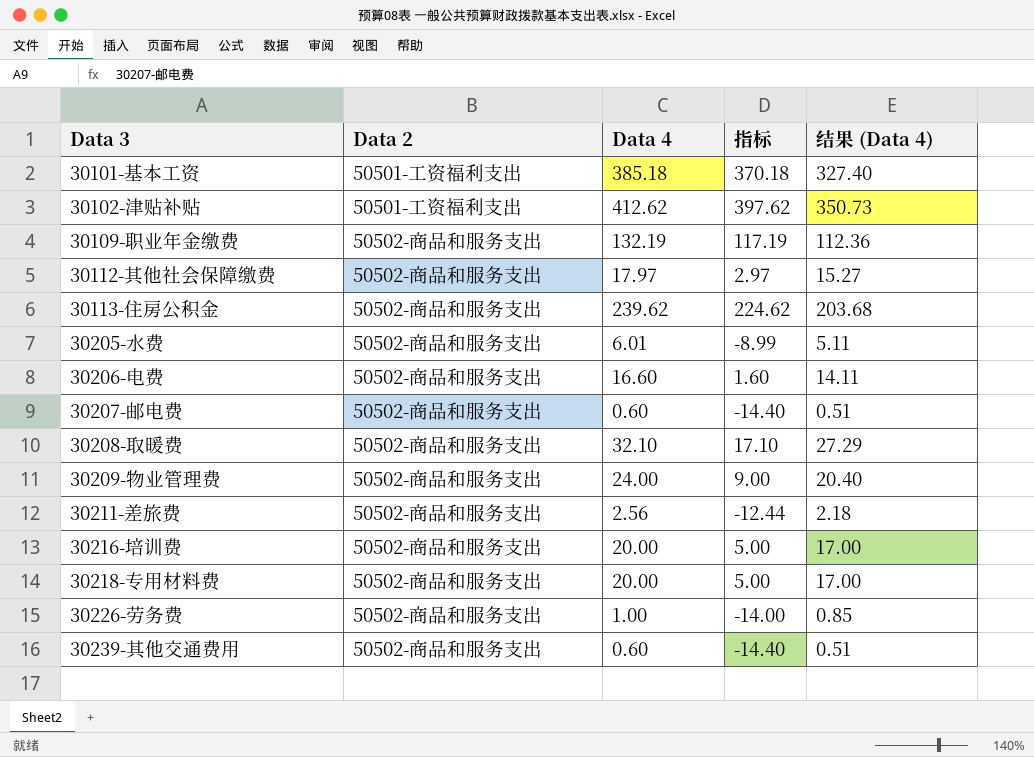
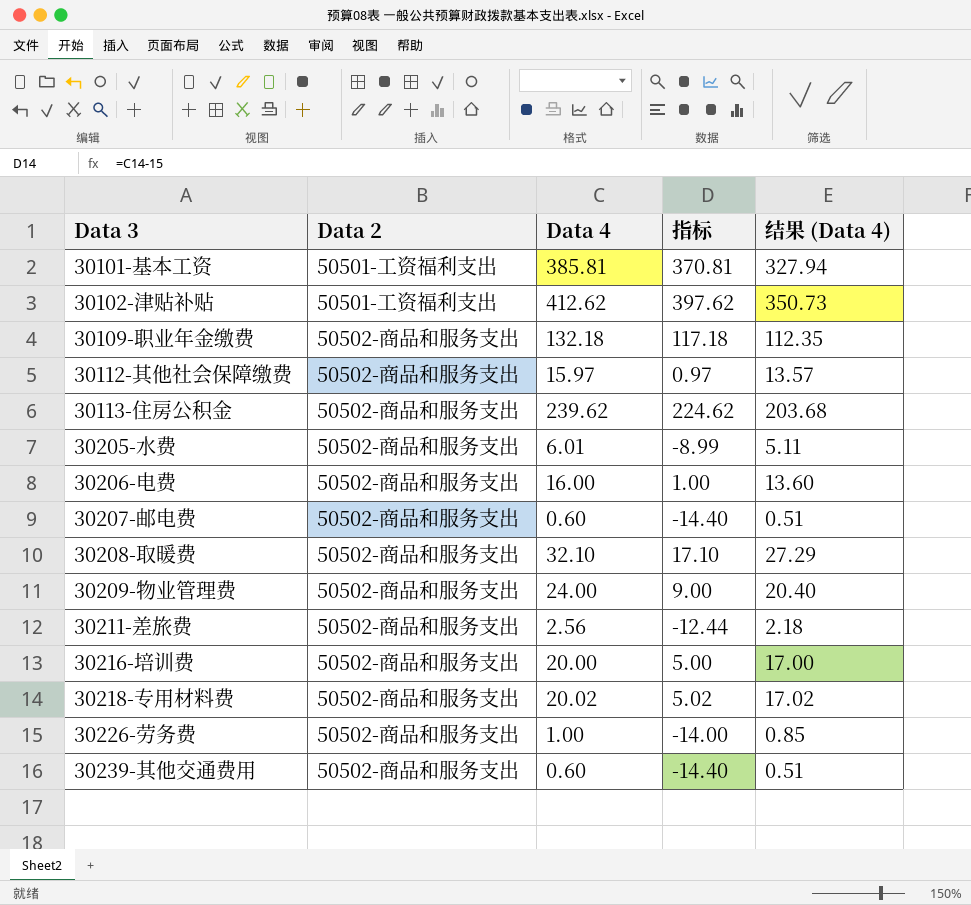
30101-基本工资 | Data 4: 385.18 -> 385.81
30101-基本工资 | 指标: 370.18 -> 370.81
30101-基本工资 | 结果 (Data 4): 327.40 -> 327.94
30109-职业年金缴费 | Data 4: 132.19 -> 132.18
30109-职业年金缴费 | 指标: 117.19 -> 117.18
30109-职业年金缴费 | 结果 (Data 4): 112.36 -> 112.35
30112-其他社会保障缴费 | Data 4: 17.97 -> 15.97
30112-其他社会保障缴费 | 指标: 2.97 -> 0.97
30112-其他社会保障缴费 | 结果 (Data 4): 15.27 -> 13.57
30206-电费 | Data 4: 16.60 -> 16.00
30206-电费 | 指标: 1.60 -> 1.00
30206-电费 | 结果 (Data 4): 14.11 -> 13.60
30218-专用材料费 | Data 4: 20.00 -> 20.02
30218-专用材料费 | 指标: 5.00 -> 5.02
30218-专用材料费 | 结果 (Data 4): 17.00 -> 17.02

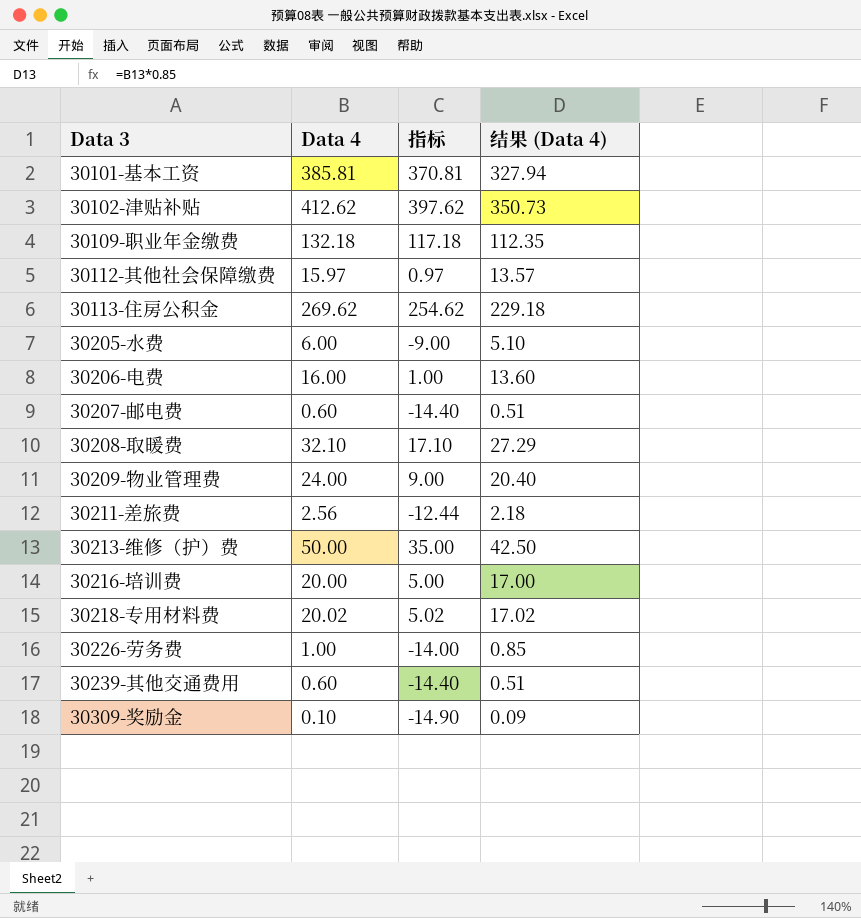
column Data 2 | position: 2 -> none
30113-住房公积金 | Data 4: 239.62 -> 269.62
30113-住房公积金 | 指标: 224.62 -> 254.62
30113-住房公积金 | 结果 (Data 4): 203.68 -> 229.18
30205-水费 | Data 4: 6.01 -> 6.00
30205-水费 | 指标: -8.99 -> -9.00
30205-水费 | 结果 (Data 4): 5.11 -> 5.10
row 30213-维修（护）费: none -> 50.00 | 35.00 | 42.50
row 30309-奖励金: none -> 0.10 | -14.90 | 0.09

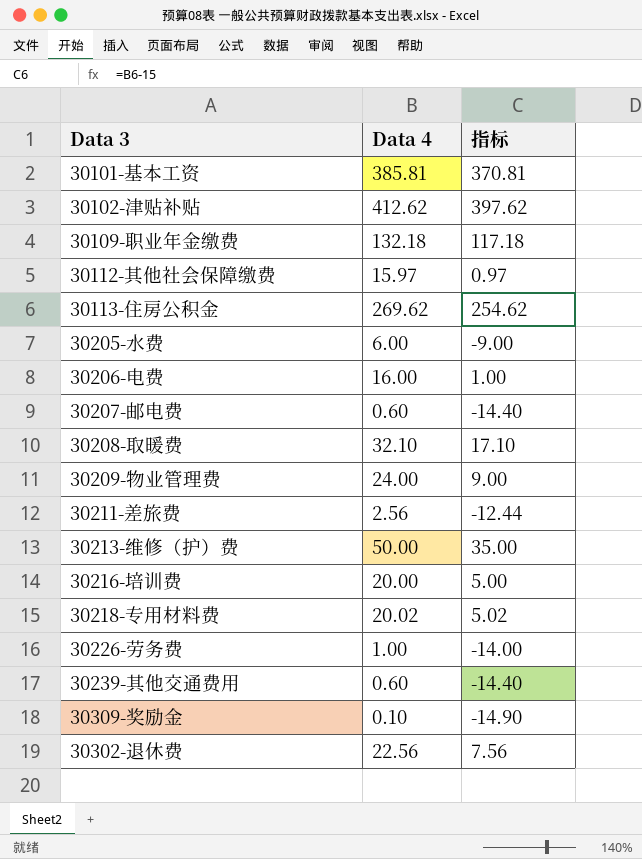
column 结果 (Data 4) | formula: [Data 4] * 0.85 -> none
row 30302-退休费: none -> 22.56 | 7.56

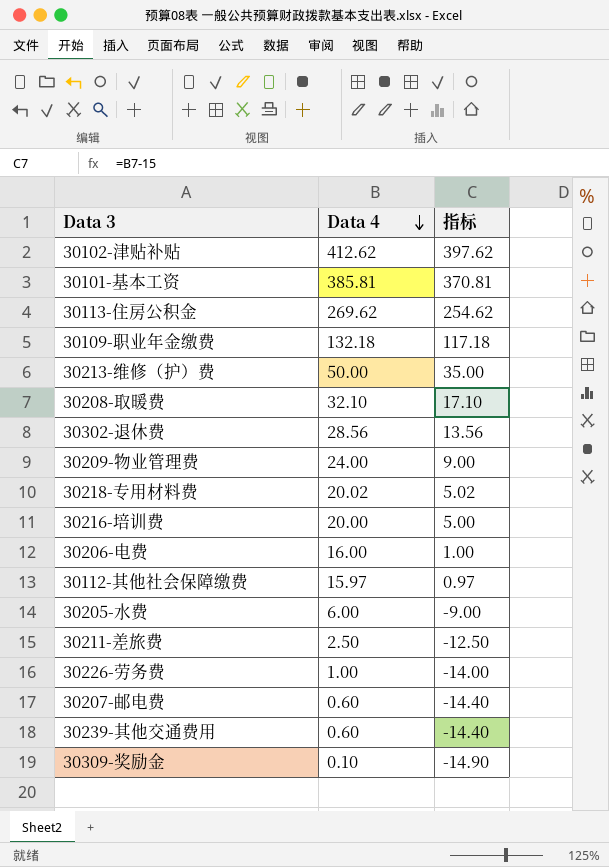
row order: none -> Data 4 descending
30302-退休费 | Data 4: 22.56 -> 28.56
30302-退休费 | 指标: 7.56 -> 13.56
30211-差旅费 | Data 4: 2.56 -> 2.50
30211-差旅费 | 指标: -12.44 -> -12.50

